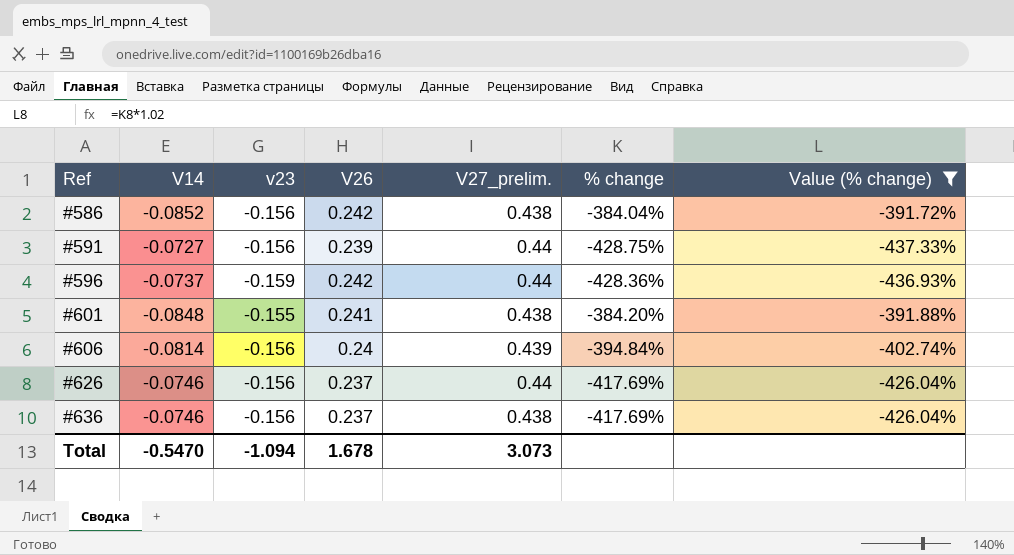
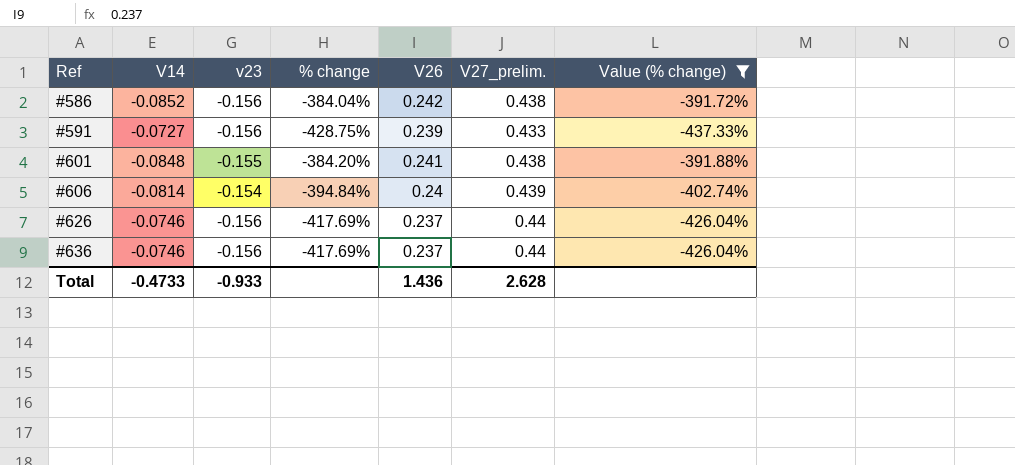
column % change | position: 6 -> 4
row #596: -0.0737 | -0.159 | 0.242 | 0.44 | -428.36% | -436.93% -> none
#591 | V27_prelim.: 0.44 -> 0.433
#606 | v23: -0.156 -> -0.154
#636 | V27_prelim.: 0.438 -> 0.44
Total | V14: -0.5470 -> -0.4733
Total | v23: -1.094 -> -0.933
Total | V26: 1.678 -> 1.436
Total | V27_prelim.: 3.073 -> 2.628

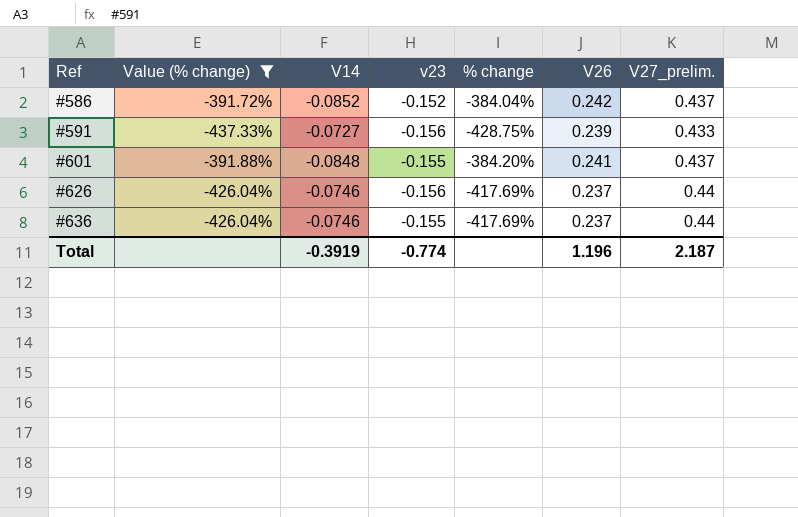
column Value (% change) | position: 7 -> 2
row #606: -0.0814 | -0.154 | -394.84% | 0.24 | 0.439 | -402.74% -> none
#586 | v23: -0.156 -> -0.152
#586 | V27_prelim.: 0.438 -> 0.437
#601 | V27_prelim.: 0.438 -> 0.437
#636 | v23: -0.156 -> -0.155
Total | V14: -0.4733 -> -0.3919
Total | v23: -0.933 -> -0.774
Total | V26: 1.436 -> 1.196
Total | V27_prelim.: 2.628 -> 2.187

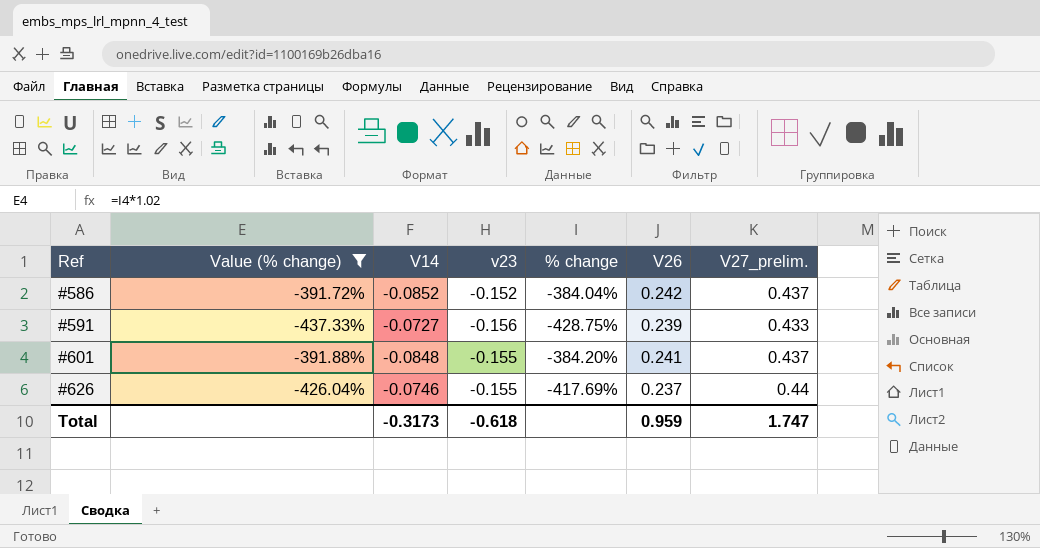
row #636: -426.04% | -0.0746 | -0.155 | -417.69% | 0.237 | 0.44 -> none
#626 | v23: -0.156 -> -0.155
Total | V14: -0.3919 -> -0.3173
Total | v23: -0.774 -> -0.618
Total | V26: 1.196 -> 0.959
Total | V27_prelim.: 2.187 -> 1.747

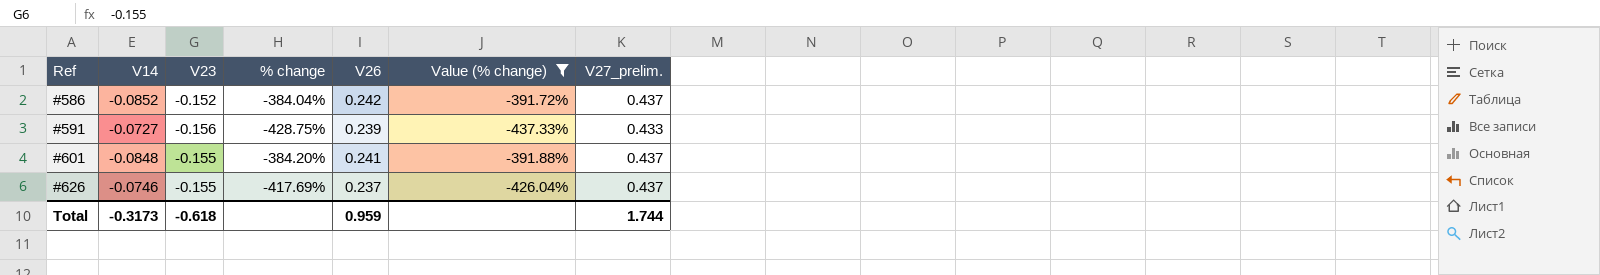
column name: v23 -> V23
column Value (% change) | position: 2 -> 6
#626 | V27_prelim.: 0.44 -> 0.437
Total | V27_prelim.: 1.747 -> 1.744

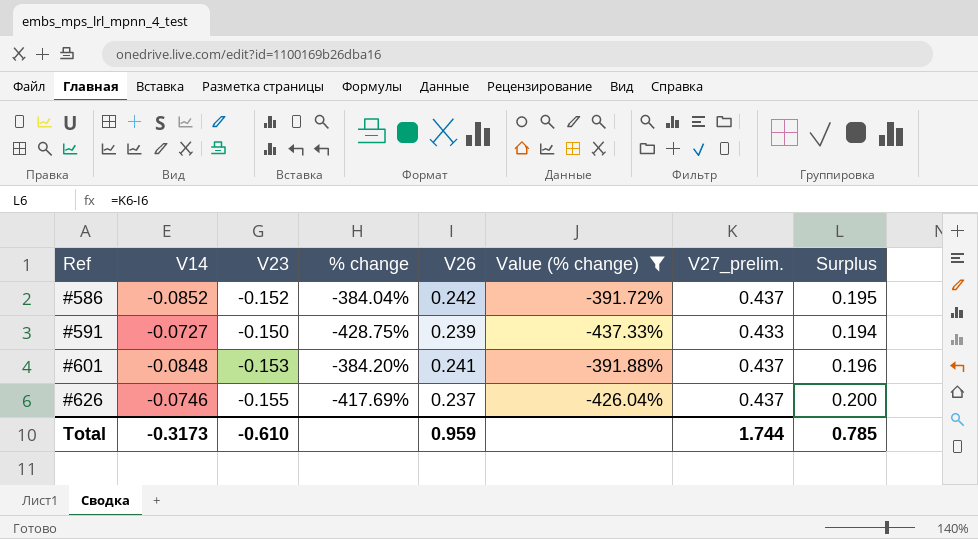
column Surplus | formula: none -> [V27_prelim.] - [V26]
#591 | V23: -0.156 -> -0.150
#601 | V23: -0.155 -> -0.153
Total | V23: -0.618 -> -0.610

